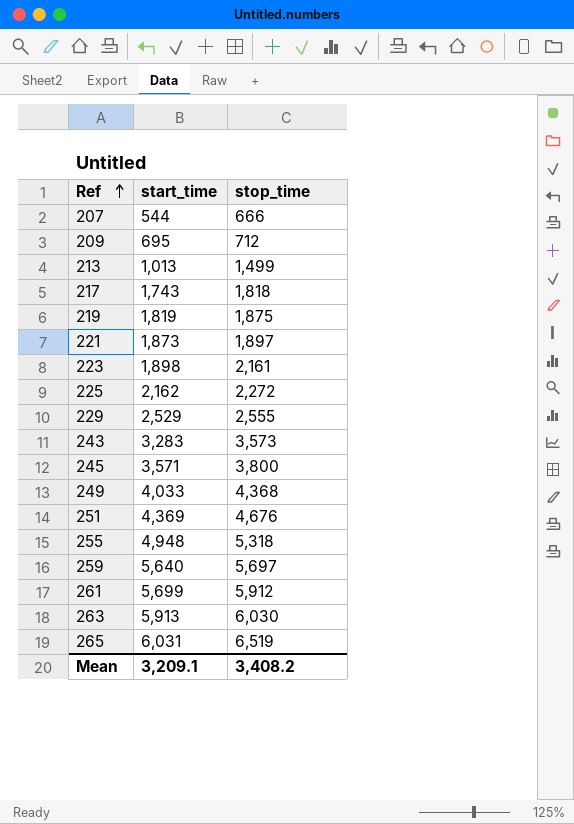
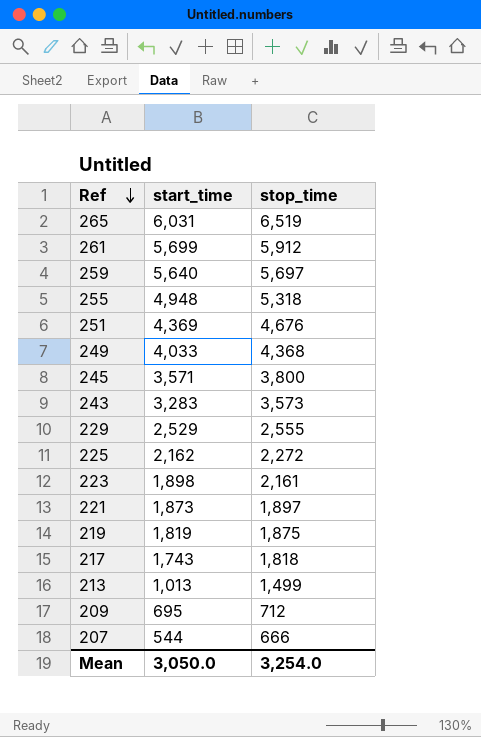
row order: Ref ascending -> Ref descending
row 263: 5,913 | 6,030 -> none
Mean | start_time: 3,209.1 -> 3,050.0
Mean | stop_time: 3,408.2 -> 3,254.0

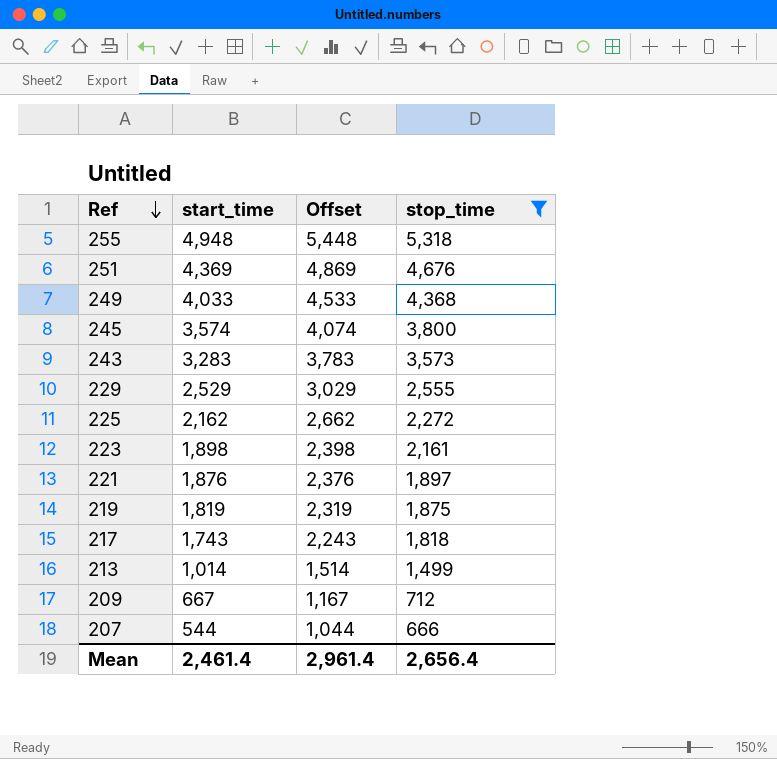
filter: none -> stop_time <= 5,318
column Offset | formula: none -> [start_time] + 500
245 | start_time: 3,571 -> 3,574
221 | start_time: 1,873 -> 1,876
213 | start_time: 1,013 -> 1,014
209 | start_time: 695 -> 667
Mean | start_time: 3,050.0 -> 2,461.4
Mean | stop_time: 3,254.0 -> 2,656.4

